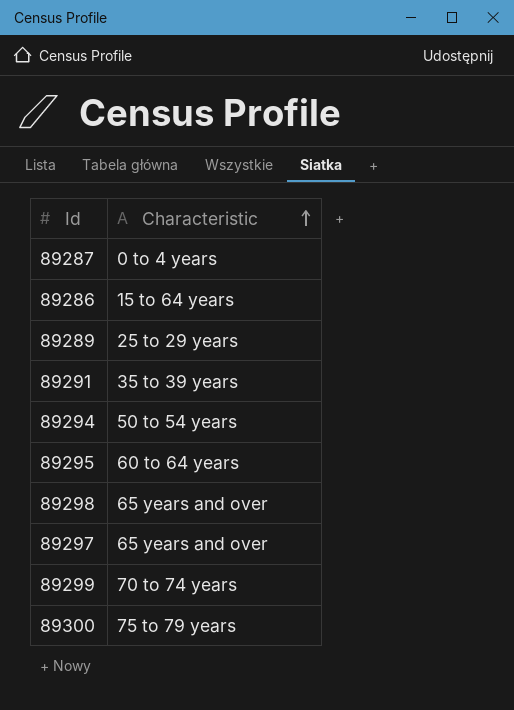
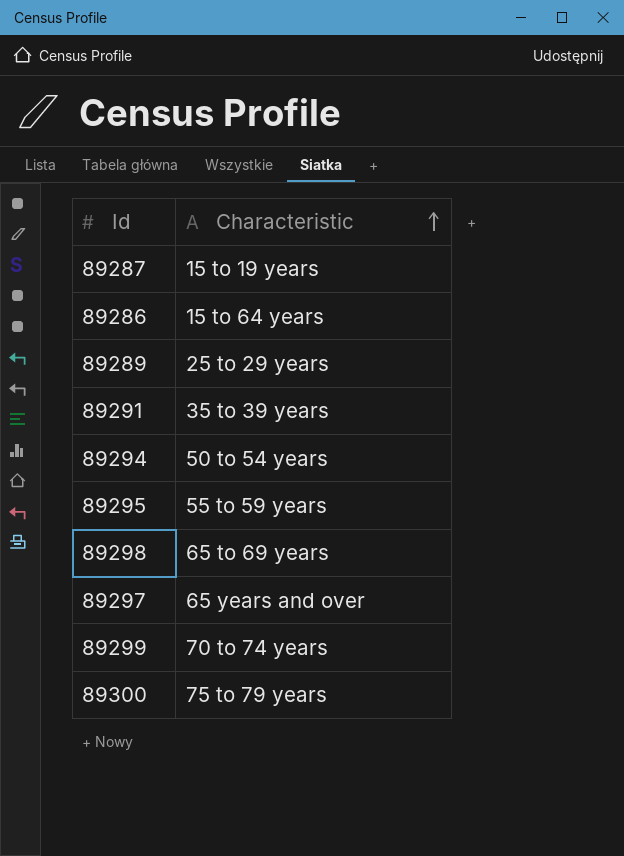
89287 | Characteristic: 0 to 4 years -> 15 to 19 years
89295 | Characteristic: 60 to 64 years -> 55 to 59 years
89298 | Characteristic: 65 years and over -> 65 to 69 years

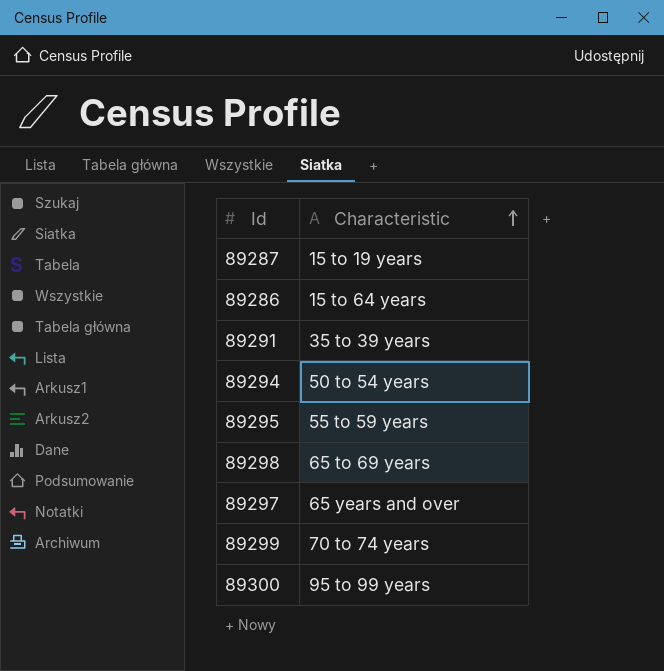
row 89289: 25 to 29 years -> none
89300 | Characteristic: 75 to 79 years -> 95 to 99 years

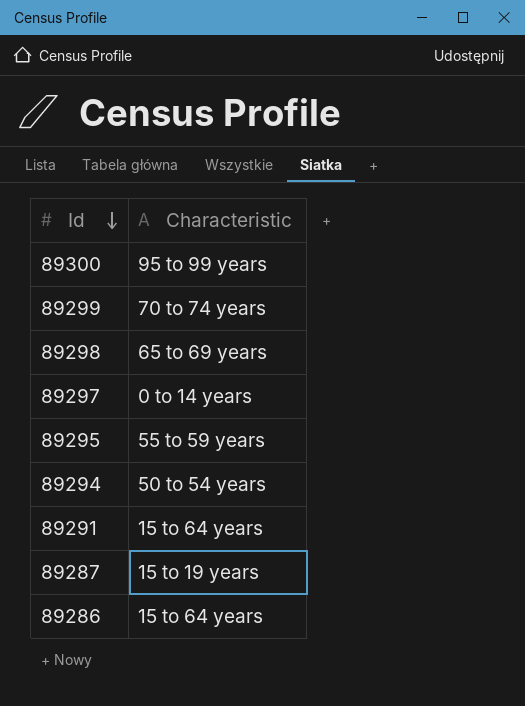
row order: Characteristic ascending -> Id descending
89297 | Characteristic: 65 years and over -> 0 to 14 years
89291 | Characteristic: 35 to 39 years -> 15 to 64 years

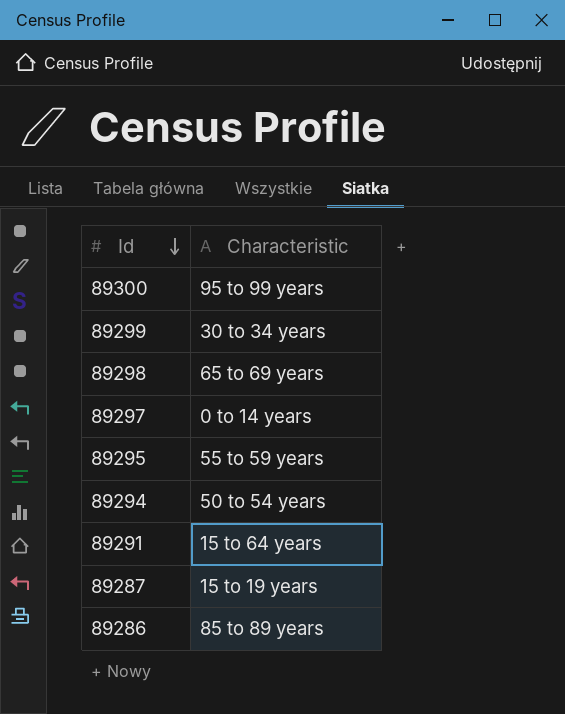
89299 | Characteristic: 70 to 74 years -> 30 to 34 years
89286 | Characteristic: 15 to 64 years -> 85 to 89 years

